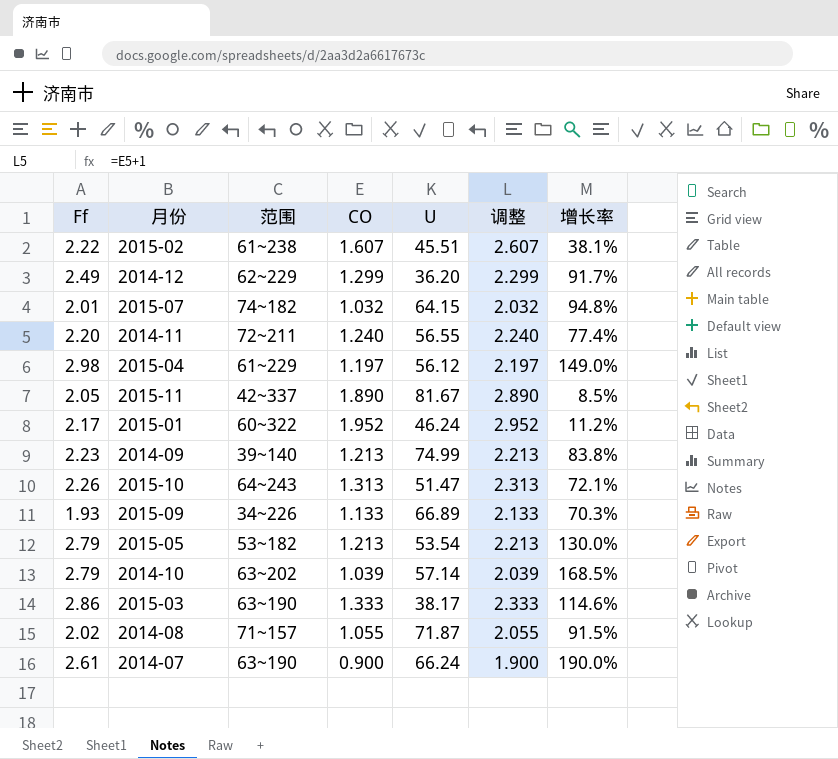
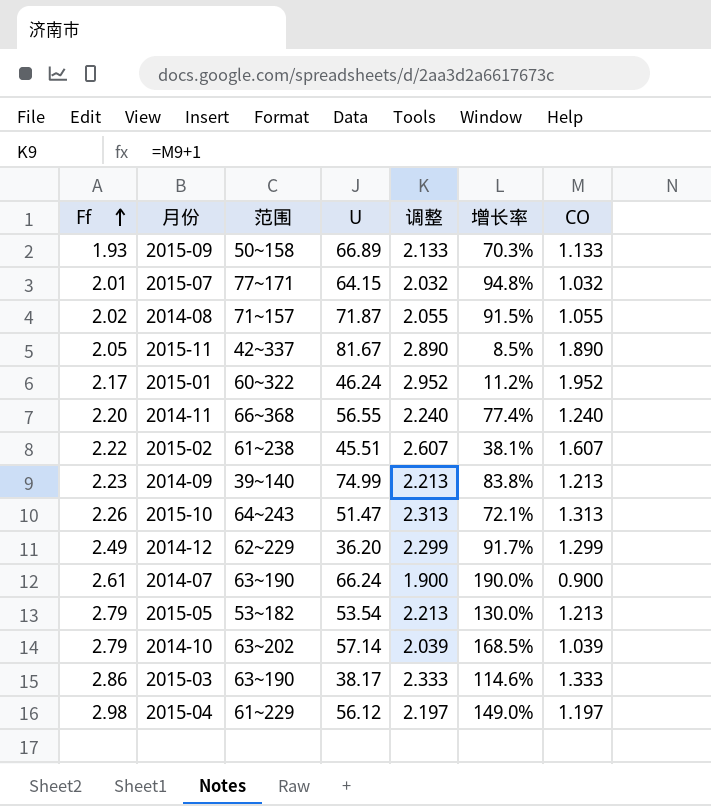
row order: none -> Ff ascending
column CO | position: 4 -> 7
2015-09 | 范围: 34~226 -> 50~158
2015-07 | 范围: 74~182 -> 77~171
2014-11 | 范围: 72~211 -> 66~368

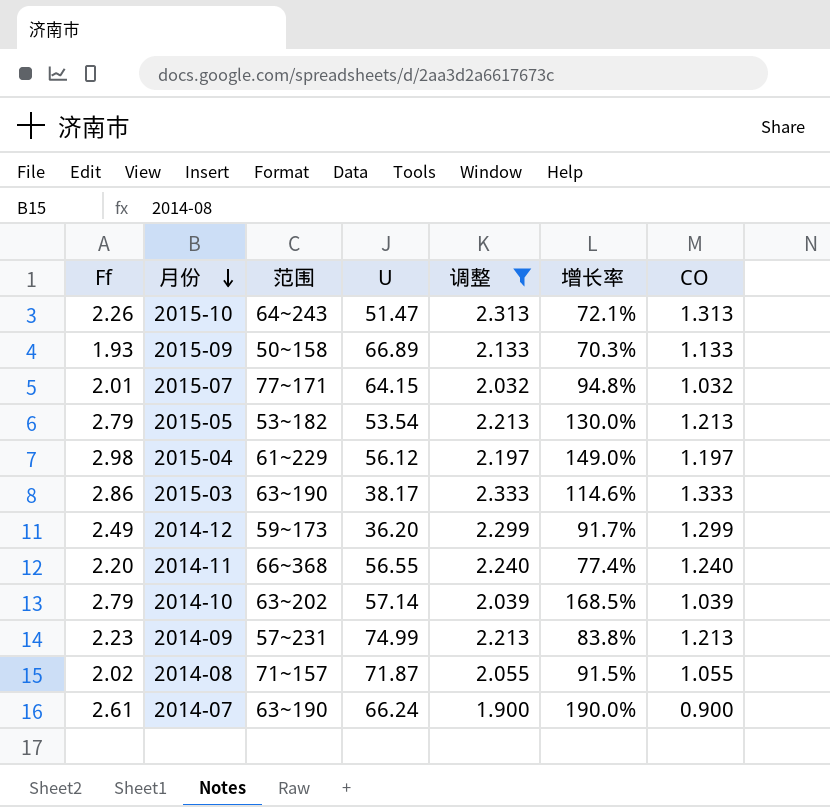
filter: none -> 调整 <= 2.333
row order: Ff ascending -> 月份 descending
2014-12 | 范围: 62~229 -> 59~173
2014-09 | 范围: 39~140 -> 57~231

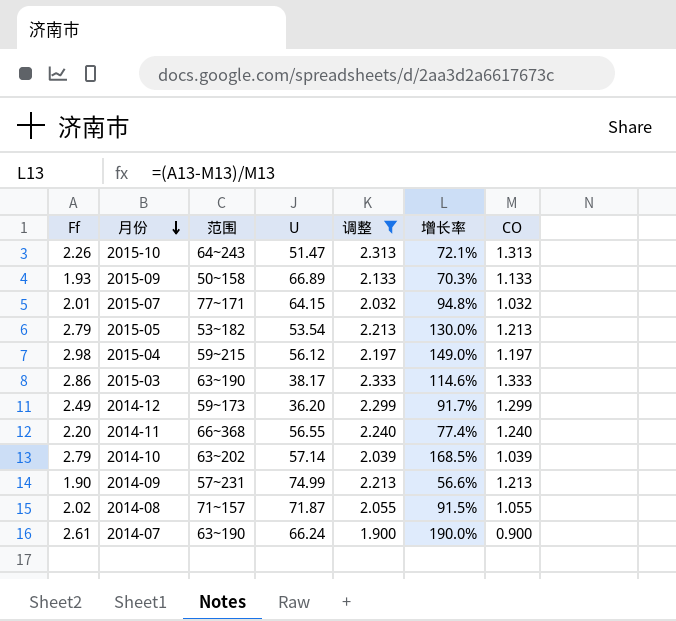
2015-04 | 范围: 61~229 -> 59~215
2014-09 | Ff: 2.23 -> 1.90
2014-09 | 增长率: 83.8% -> 56.6%

